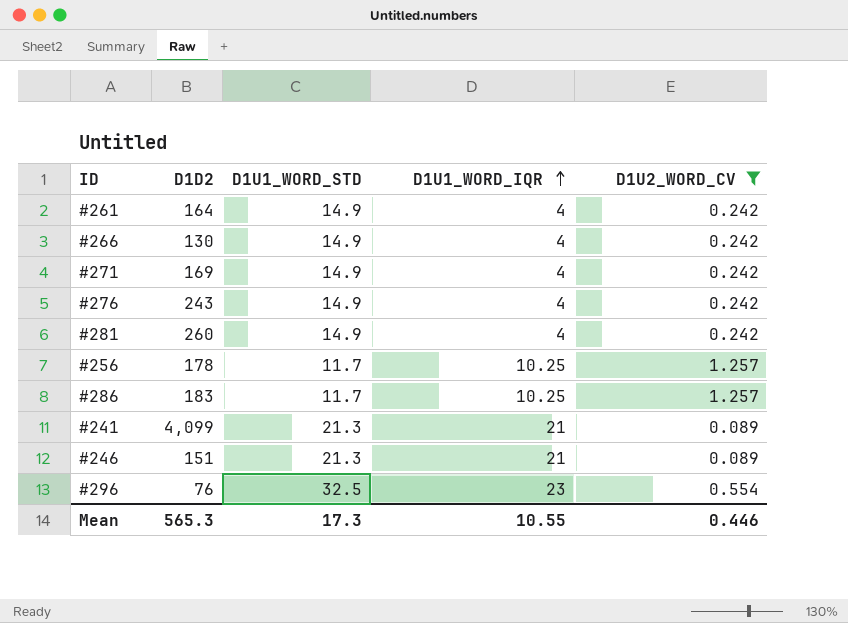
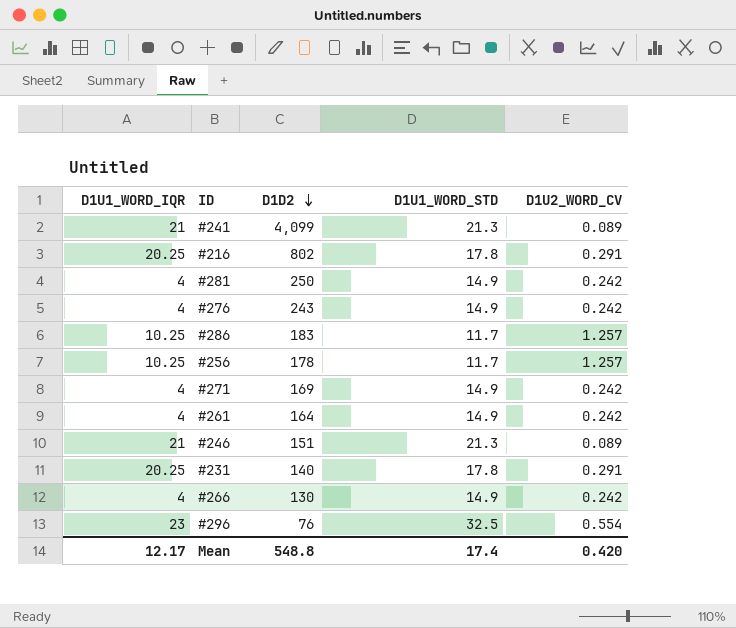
filter: D1U2_WORD_CV != 0.291 -> none
row order: D1U1_WORD_IQR ascending -> D1D2 descending
column D1U1_WORD_IQR | position: 4 -> 1
#281 | D1D2: 260 -> 250
Mean | D1U1_WORD_IQR: 10.55 -> 12.17
Mean | D1D2: 565.3 -> 548.8
Mean | D1U1_WORD_STD: 17.3 -> 17.4
Mean | D1U2_WORD_CV: 0.446 -> 0.420

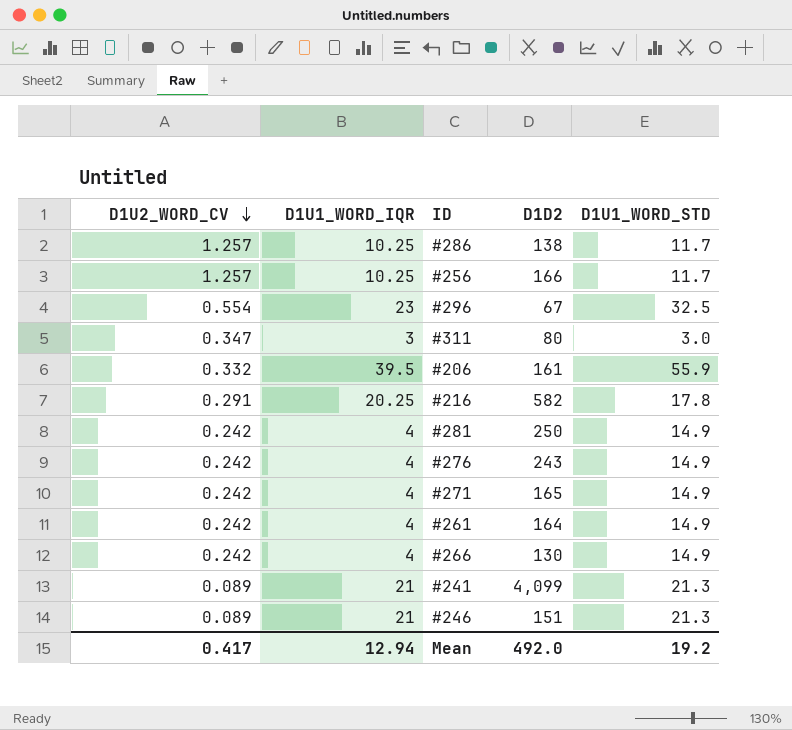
row order: D1D2 descending -> D1U2_WORD_CV descending
column D1U2_WORD_CV | position: 5 -> 1
row #231: 20.25 | 140 | 17.8 | 0.291 -> none
#286 | D1D2: 183 -> 138
#256 | D1D2: 178 -> 166
#296 | D1D2: 76 -> 67
row #311: none -> 0.347 | 3 | 80 | 3.0
row #206: none -> 0.332 | 39.5 | 161 | 55.9
#216 | D1D2: 802 -> 582
#271 | D1D2: 169 -> 165
Mean | D1U2_WORD_CV: 0.420 -> 0.417
Mean | D1U1_WORD_IQR: 12.17 -> 12.94
Mean | D1D2: 548.8 -> 492.0
Mean | D1U1_WORD_STD: 17.4 -> 19.2

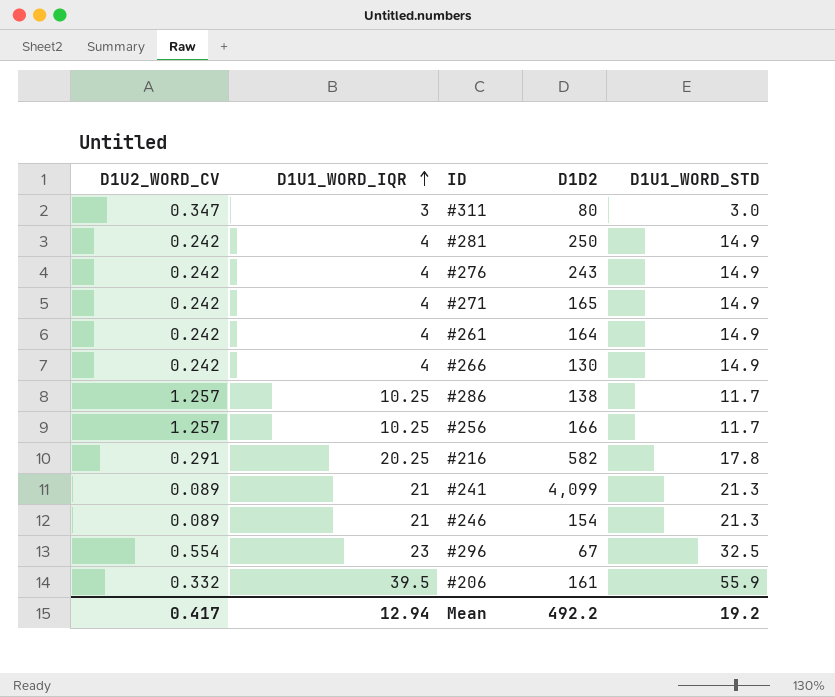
row order: D1U2_WORD_CV descending -> D1U1_WORD_IQR ascending
#246 | D1D2: 151 -> 154
Mean | D1D2: 492.0 -> 492.2

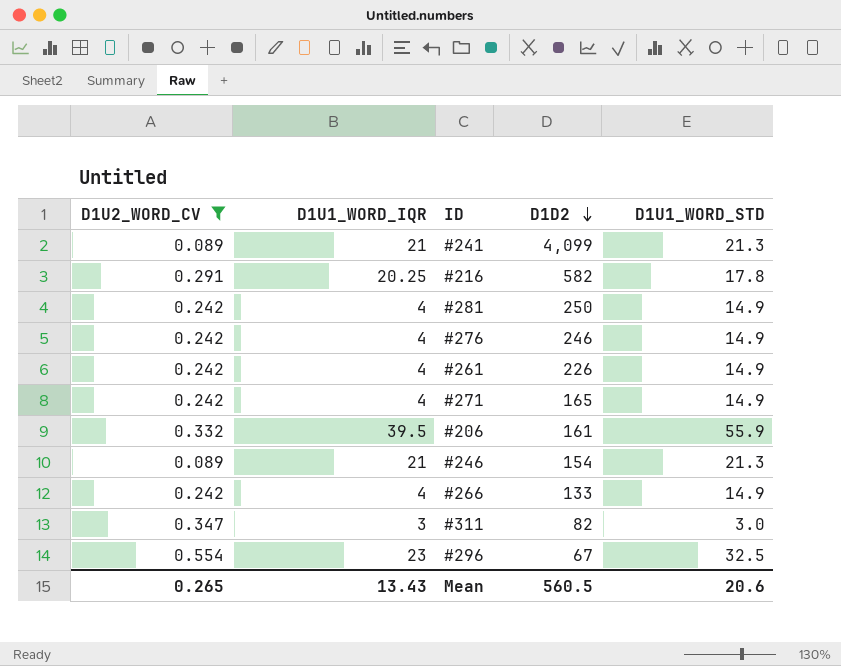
filter: none -> D1U2_WORD_CV != 1.257
row order: D1U1_WORD_IQR ascending -> D1D2 descending
#276 | D1D2: 243 -> 246
#261 | D1D2: 164 -> 226
#266 | D1D2: 130 -> 133
#311 | D1D2: 80 -> 82
Mean | D1U2_WORD_CV: 0.417 -> 0.265
Mean | D1U1_WORD_IQR: 12.94 -> 13.43
Mean | D1D2: 492.2 -> 560.5
Mean | D1U1_WORD_STD: 19.2 -> 20.6

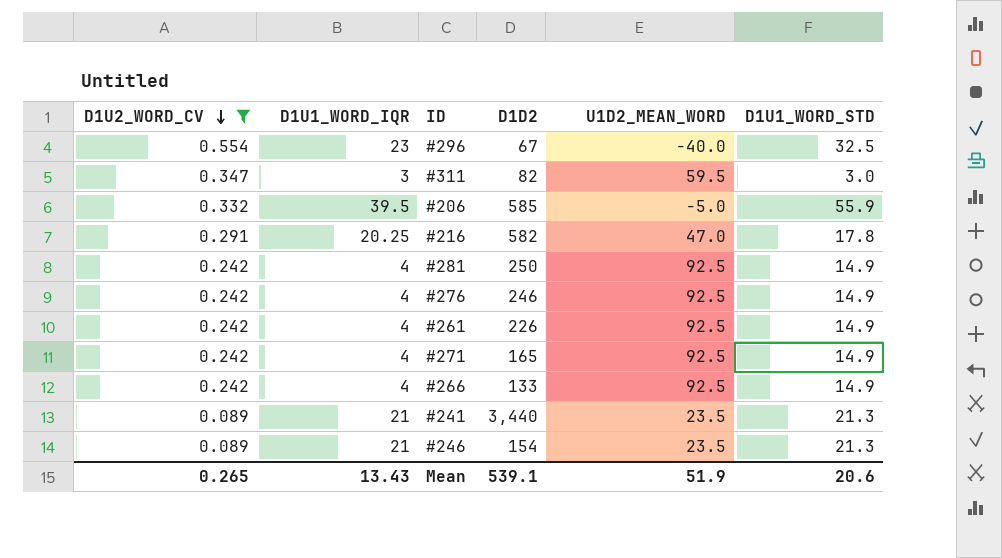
row order: D1D2 descending -> D1U2_WORD_CV descending
column U1D2_MEAN_WORD | position: none -> 5
#206 | D1D2: 161 -> 585
#241 | D1D2: 4,099 -> 3,440
Mean | D1D2: 560.5 -> 539.1

